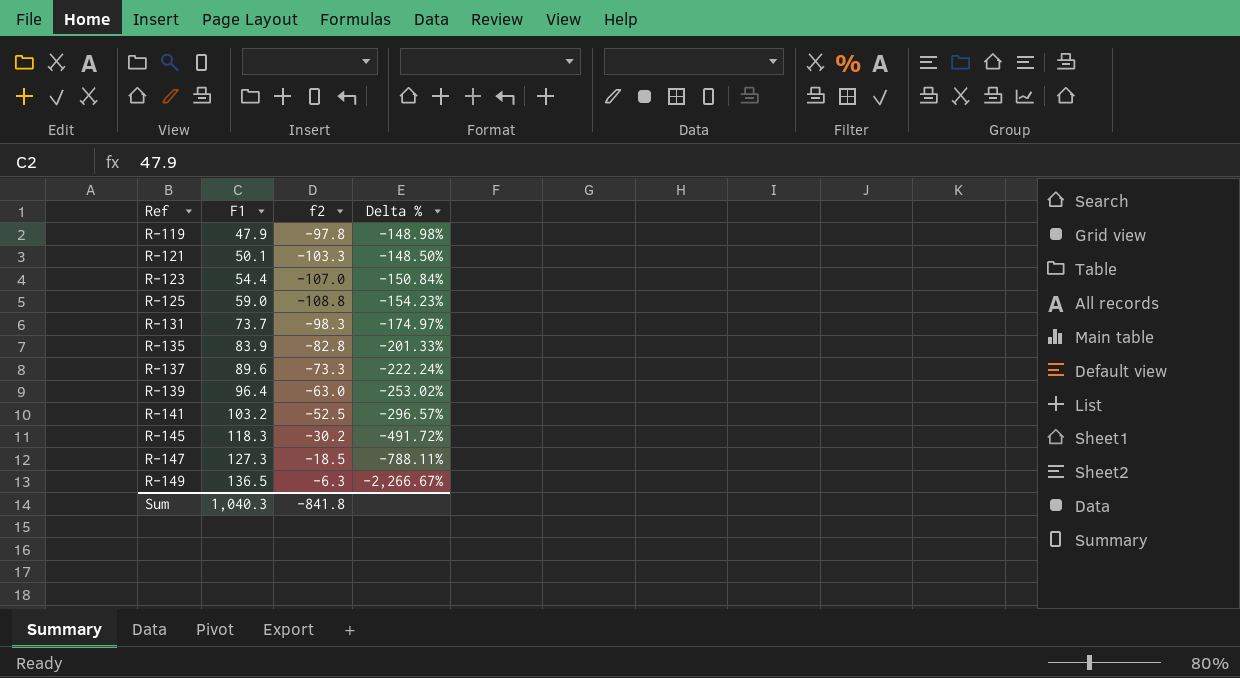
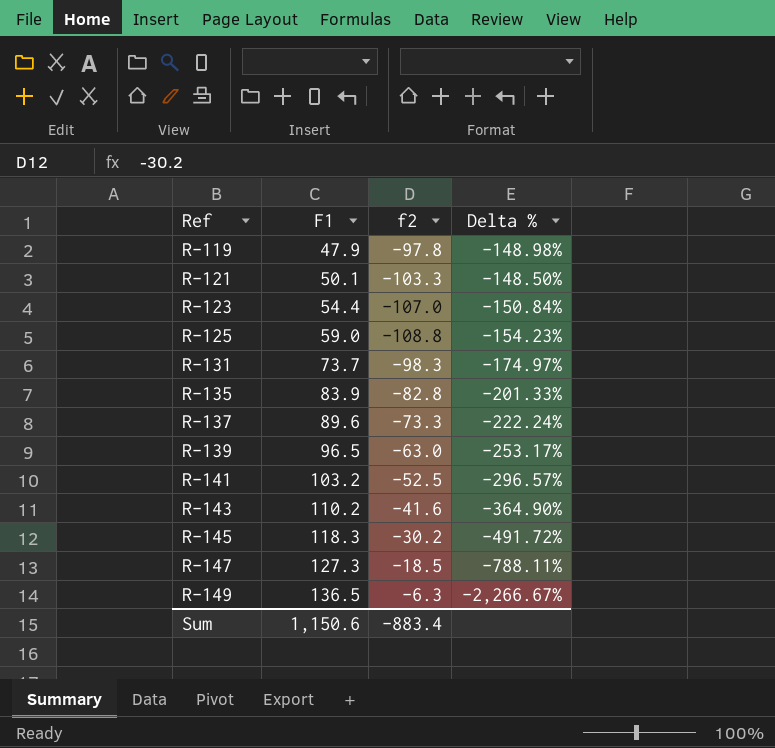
R-139 | F1: 96.4 -> 96.5
R-139 | Delta %: -253.02% -> -253.17%
row R-143: none -> 110.2 | -41.6 | -364.90%
Sum | F1: 1,040.3 -> 1,150.6
Sum | f2: -841.8 -> -883.4

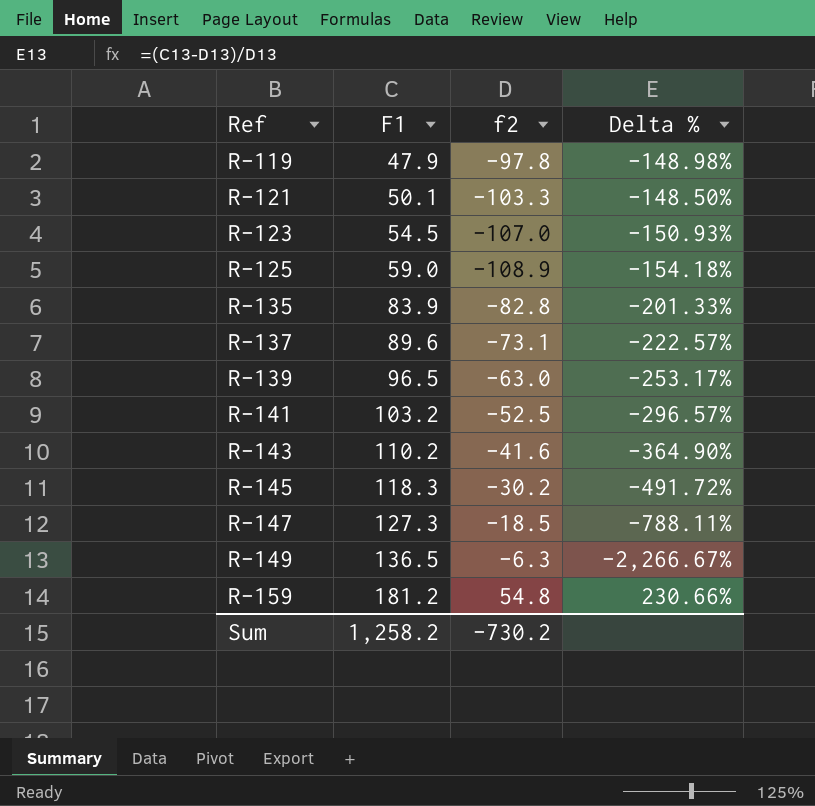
row R-131: 73.7 | -98.3 | -174.97% -> none
R-123 | F1: 54.4 -> 54.5
R-123 | Delta %: -150.84% -> -150.93%
R-125 | f2: -108.8 -> -108.9
R-125 | Delta %: -154.23% -> -154.18%
R-137 | f2: -73.3 -> -73.1
R-137 | Delta %: -222.24% -> -222.57%
row R-159: none -> 181.2 | 54.8 | 230.66%
Sum | F1: 1,150.6 -> 1,258.2
Sum | f2: -883.4 -> -730.2

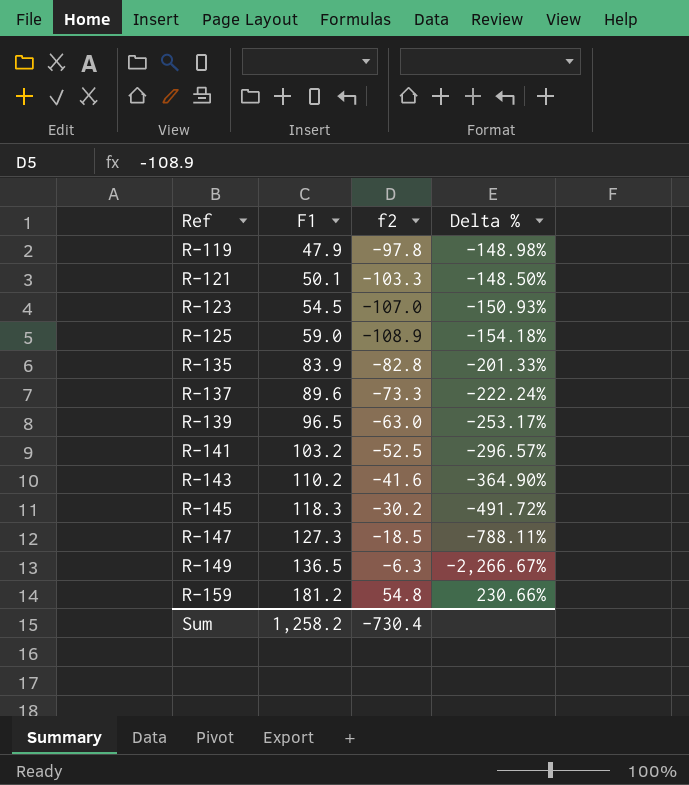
R-137 | f2: -73.1 -> -73.3
R-137 | Delta %: -222.57% -> -222.24%
Sum | f2: -730.2 -> -730.4

